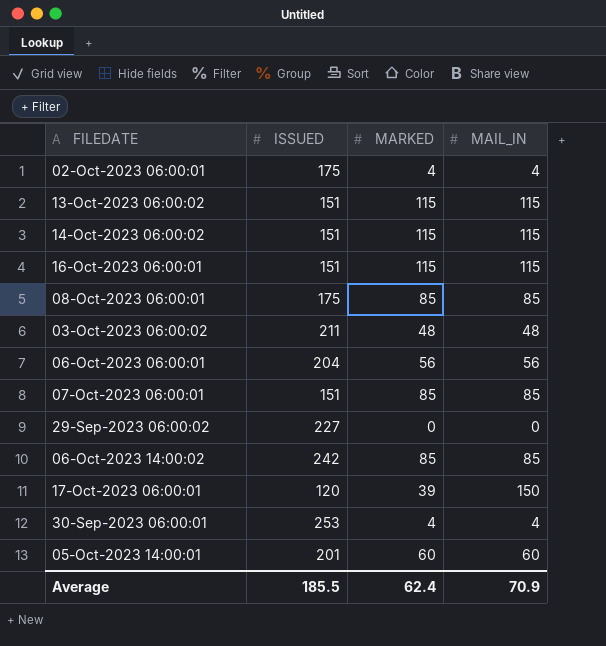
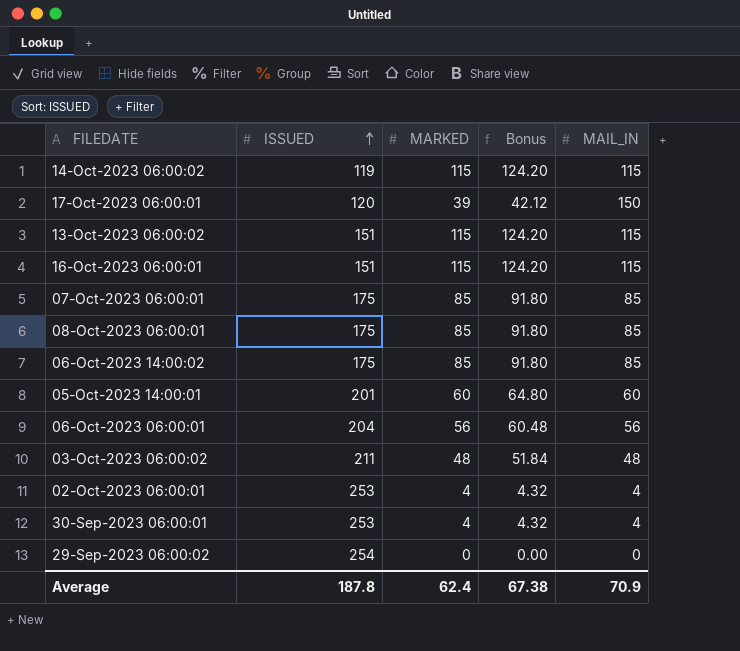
row order: none -> ISSUED ascending
column Bonus | formula: none -> [MARKED] * 1.08
14-Oct-2023 06:00:02 | ISSUED: 151 -> 119
07-Oct-2023 06:00:01 | ISSUED: 151 -> 175
06-Oct-2023 14:00:02 | ISSUED: 242 -> 175
02-Oct-2023 06:00:01 | ISSUED: 175 -> 253
29-Sep-2023 06:00:02 | ISSUED: 227 -> 254
Average | ISSUED: 185.5 -> 187.8

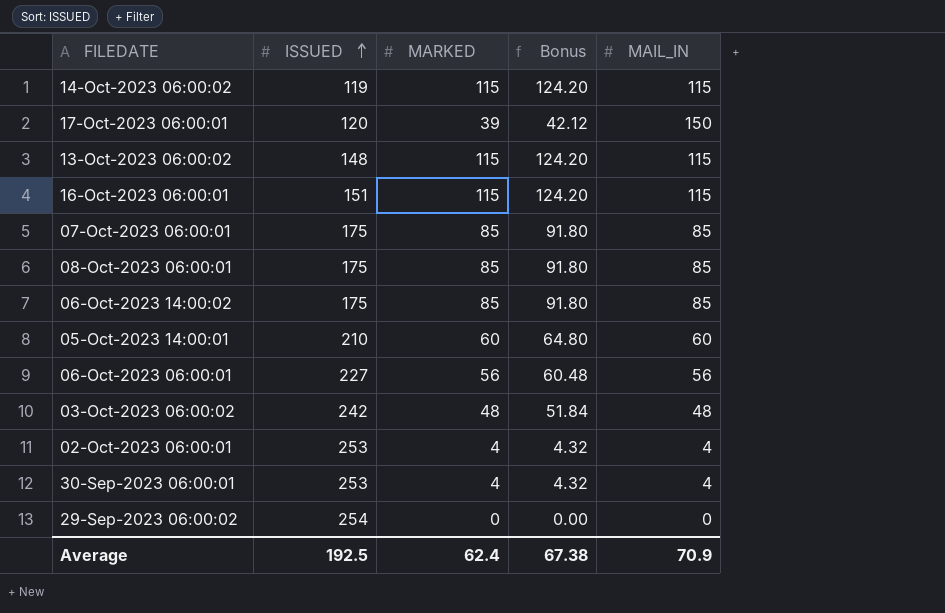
13-Oct-2023 06:00:02 | ISSUED: 151 -> 148
05-Oct-2023 14:00:01 | ISSUED: 201 -> 210
06-Oct-2023 06:00:01 | ISSUED: 204 -> 227
03-Oct-2023 06:00:02 | ISSUED: 211 -> 242
Average | ISSUED: 187.8 -> 192.5

